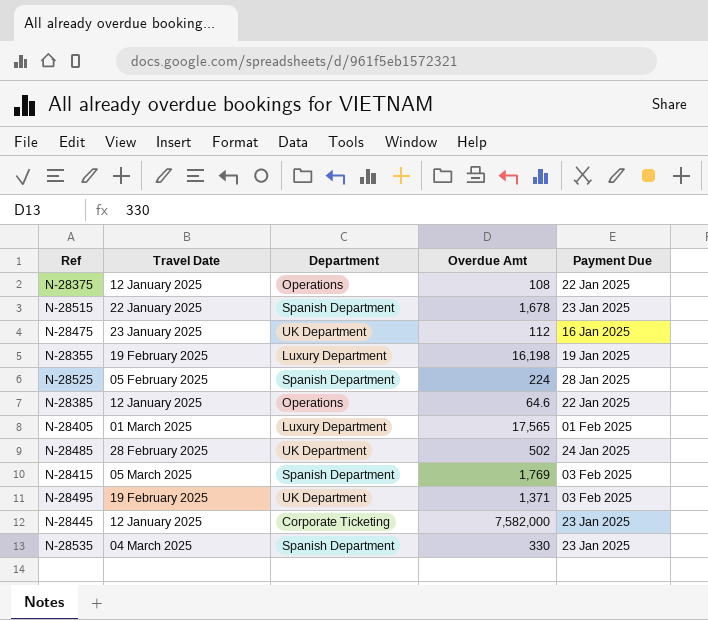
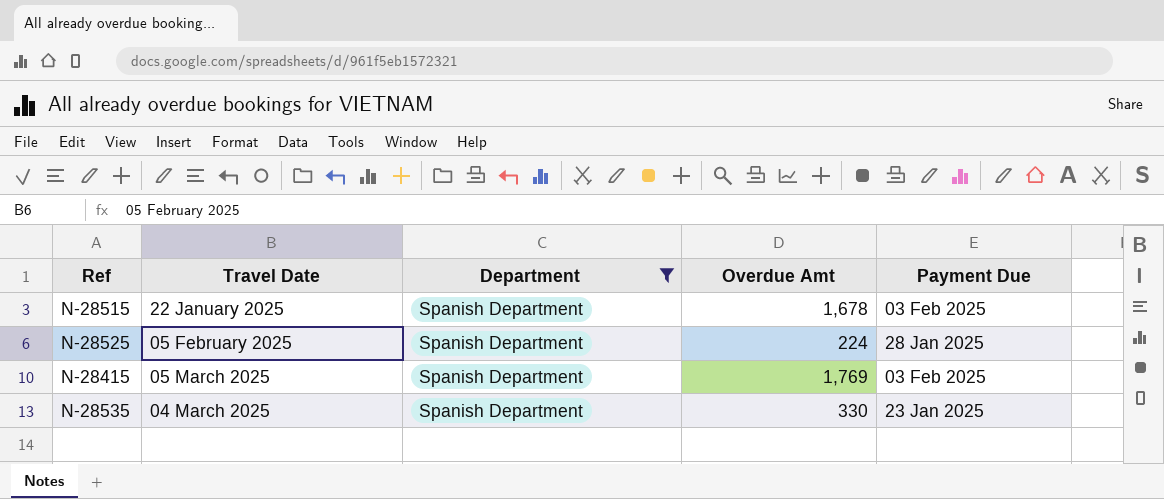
filter: none -> Department = Spanish Department
N-28515 | Payment Due: 23 Jan 2025 -> 03 Feb 2025

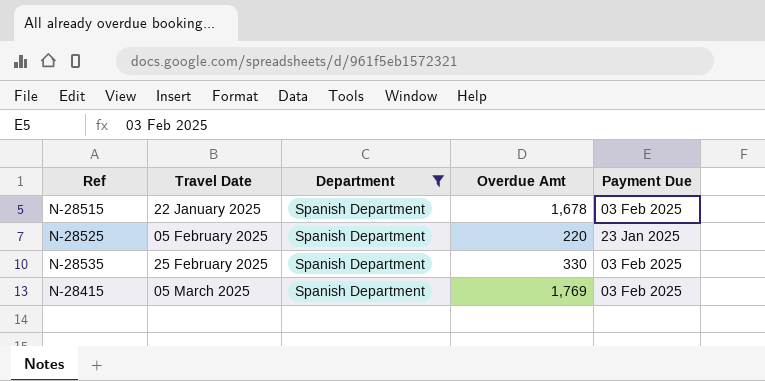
row order: none -> Travel Date ascending
N-28525 | Overdue Amt: 224 -> 220
N-28525 | Payment Due: 28 Jan 2025 -> 23 Jan 2025
N-28535 | Travel Date: 04 March 2025 -> 25 February 2025
N-28535 | Payment Due: 23 Jan 2025 -> 03 Feb 2025

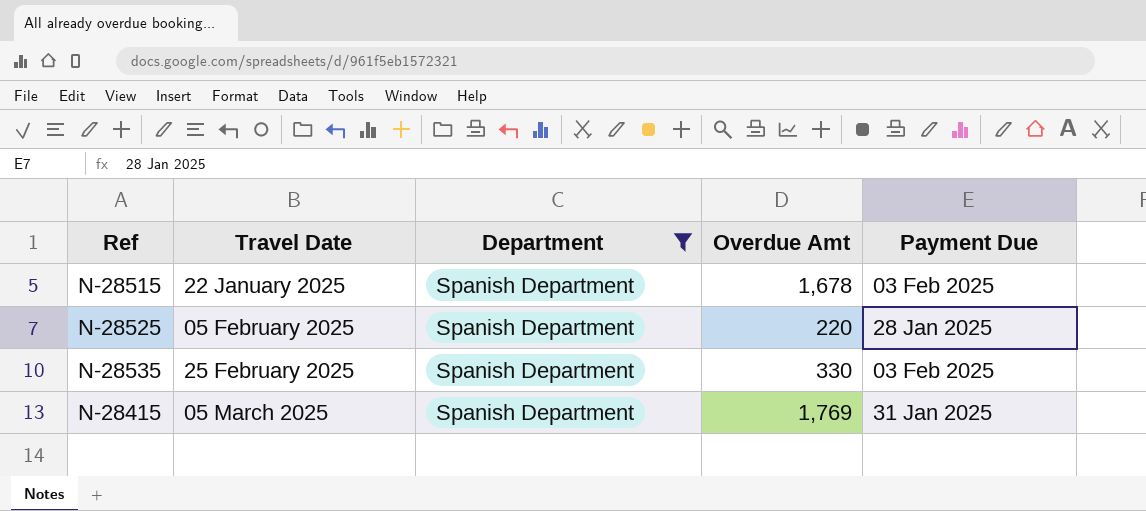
N-28525 | Payment Due: 23 Jan 2025 -> 28 Jan 2025
N-28415 | Payment Due: 03 Feb 2025 -> 31 Jan 2025

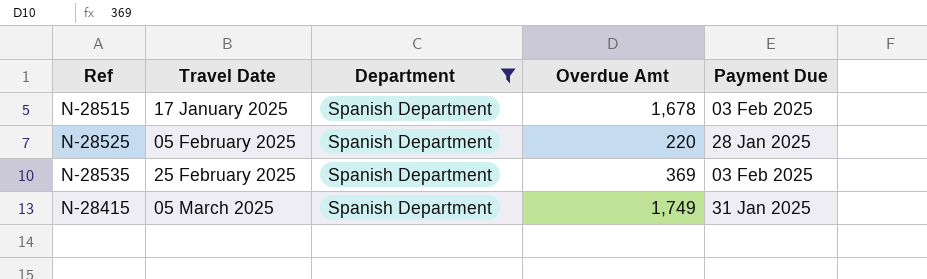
N-28515 | Travel Date: 22 January 2025 -> 17 January 2025
N-28535 | Overdue Amt: 330 -> 369
N-28415 | Overdue Amt: 1,769 -> 1,749

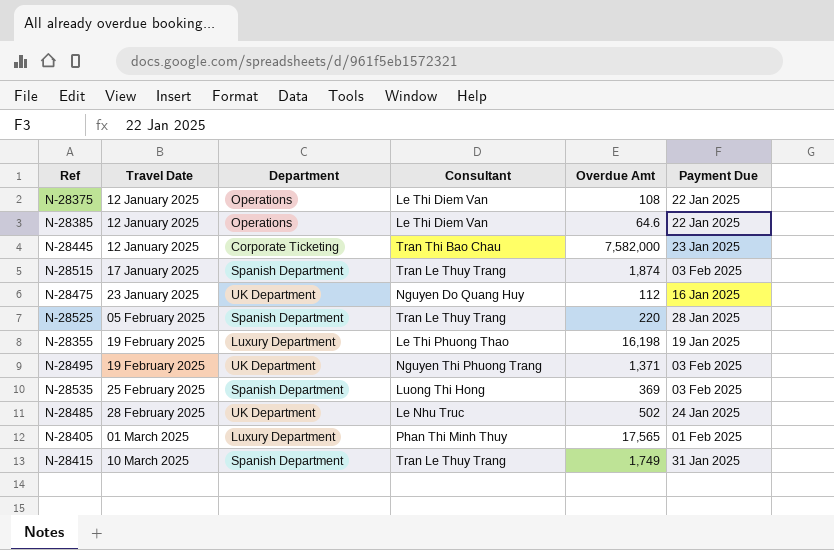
filter: Department = Spanish Department -> none
column Consultant | position: none -> 4
N-28515 | Overdue Amt: 1,678 -> 1,874
N-28415 | Travel Date: 05 March 2025 -> 10 March 2025

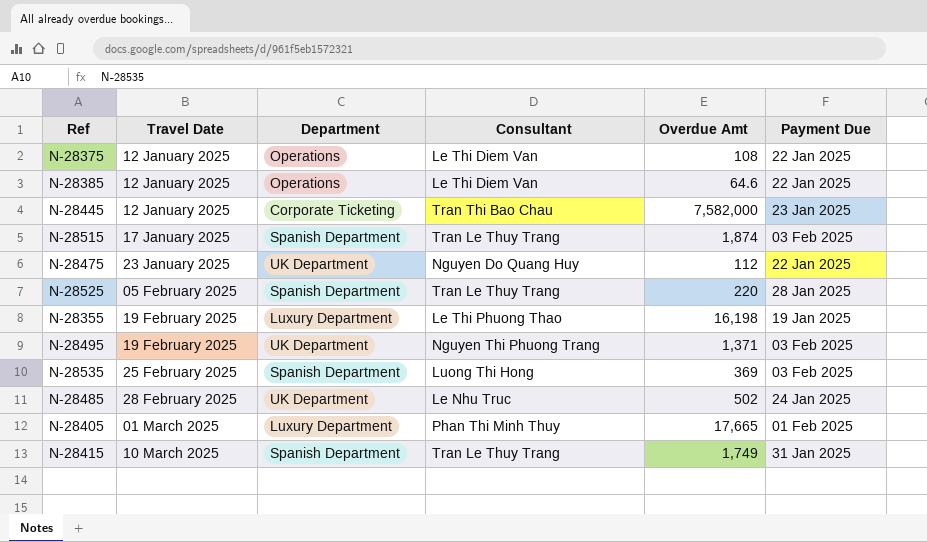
N-28475 | Payment Due: 16 Jan 2025 -> 22 Jan 2025
N-28405 | Overdue Amt: 17,565 -> 17,665

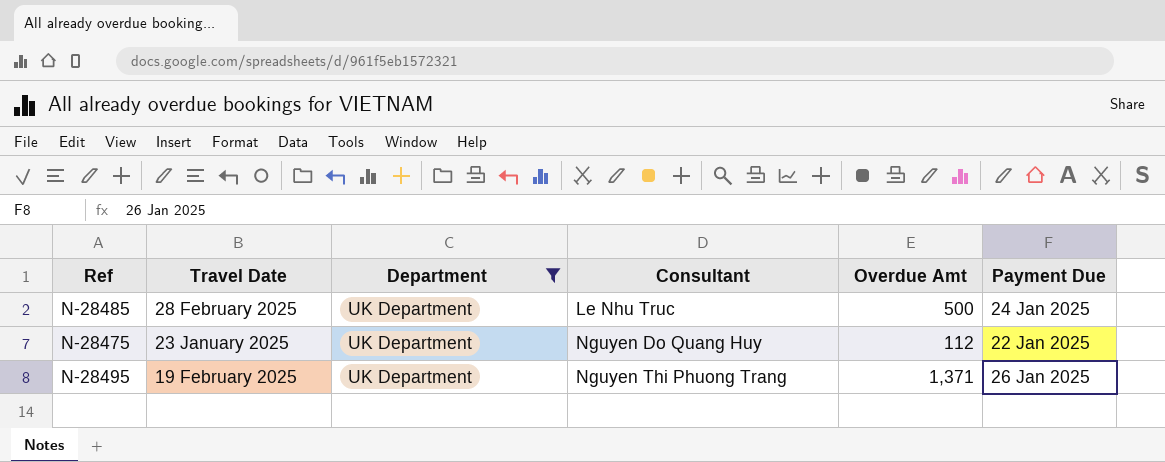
filter: none -> Department = UK Department
row order: Travel Date ascending -> Consultant ascending
N-28485 | Overdue Amt: 502 -> 500
N-28495 | Payment Due: 03 Feb 2025 -> 26 Jan 2025

